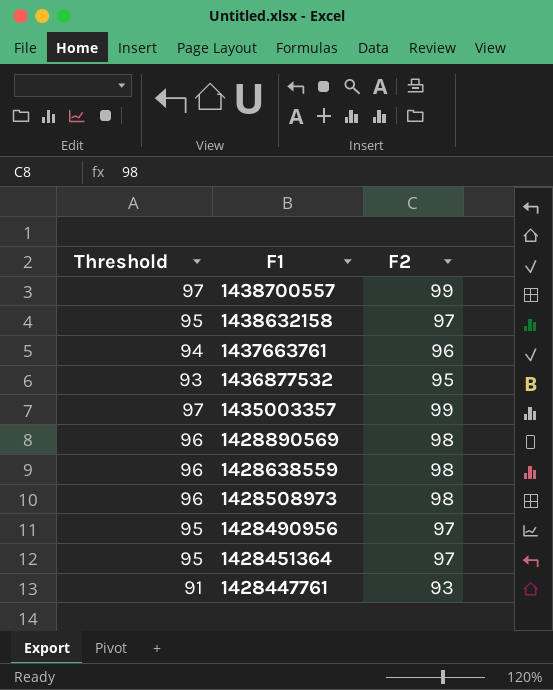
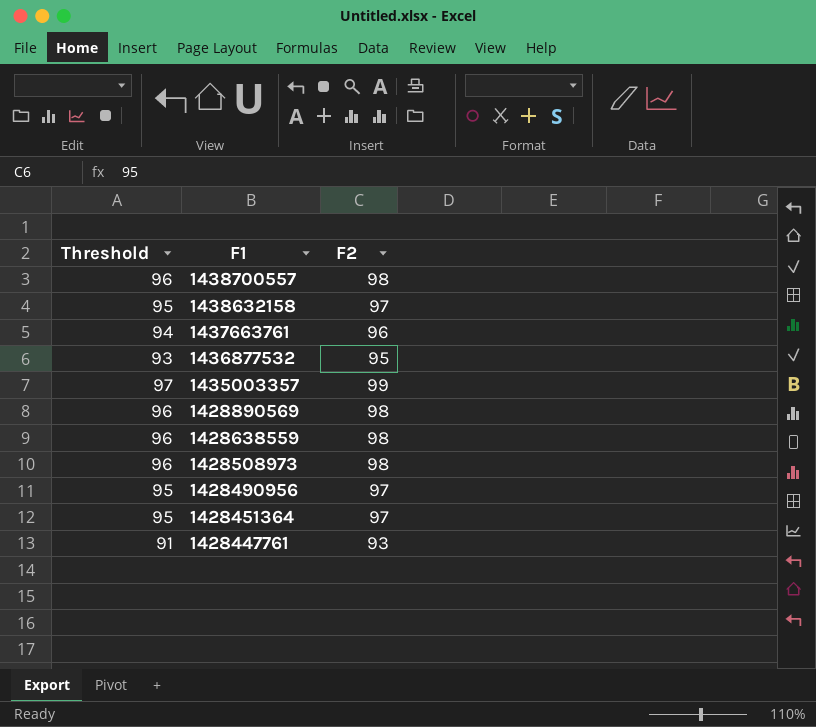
1438700557 | Threshold: 97 -> 96
1438700557 | F2: 99 -> 98

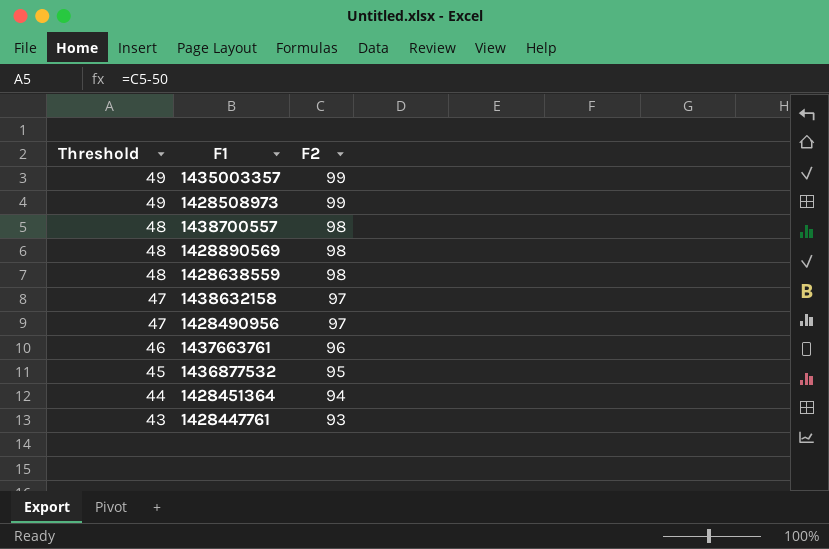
row order: F1 descending -> Threshold descending
column Threshold | formula: [F2] - 2 -> [F2] - 50
1428508973 | F2: 98 -> 99
1428451364 | F2: 97 -> 94

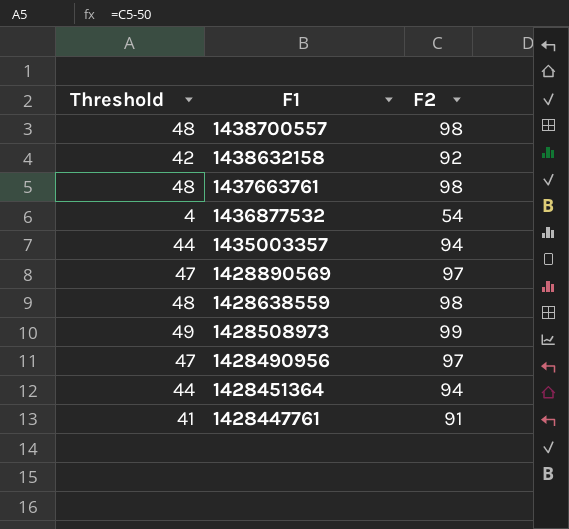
row order: Threshold descending -> F1 descending
1438632158 | Threshold: 47 -> 42
1438632158 | F2: 97 -> 92
1437663761 | Threshold: 46 -> 48
1437663761 | F2: 96 -> 98
1436877532 | Threshold: 45 -> 4
1436877532 | F2: 95 -> 54
1435003357 | Threshold: 49 -> 44
1435003357 | F2: 99 -> 94
1428890569 | Threshold: 48 -> 47
1428890569 | F2: 98 -> 97
1428447761 | Threshold: 43 -> 41
1428447761 | F2: 93 -> 91

